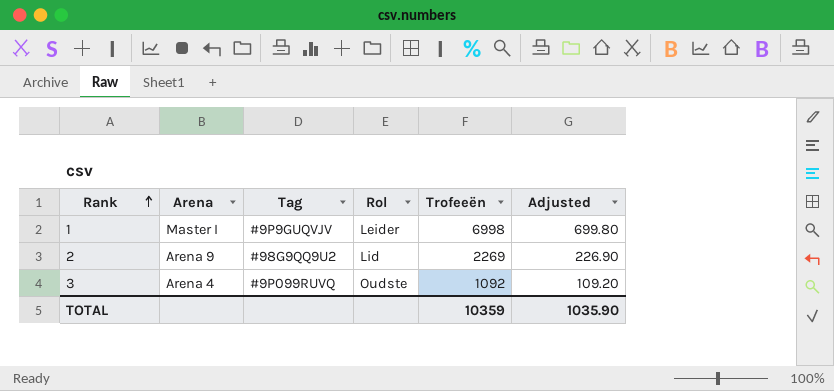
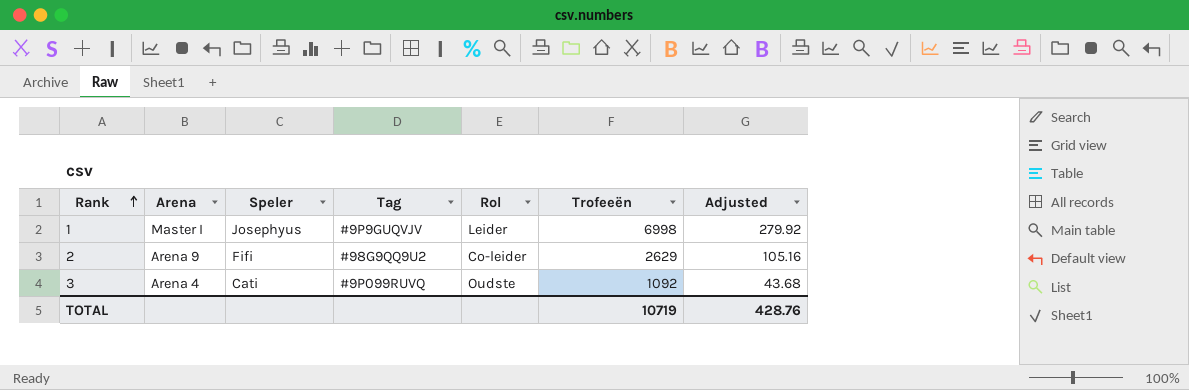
column Speler | position: none -> 3
column Adjusted | formula: [Trofeeën] * 0.1 -> [Trofeeën] * 0.04
2 | Rol: Lid -> Co-leider
2 | Trofeeën: 2269 -> 2629
TOTAL | Trofeeën: 10359 -> 10719
TOTAL | Adjusted: 1035.90 -> 428.76

